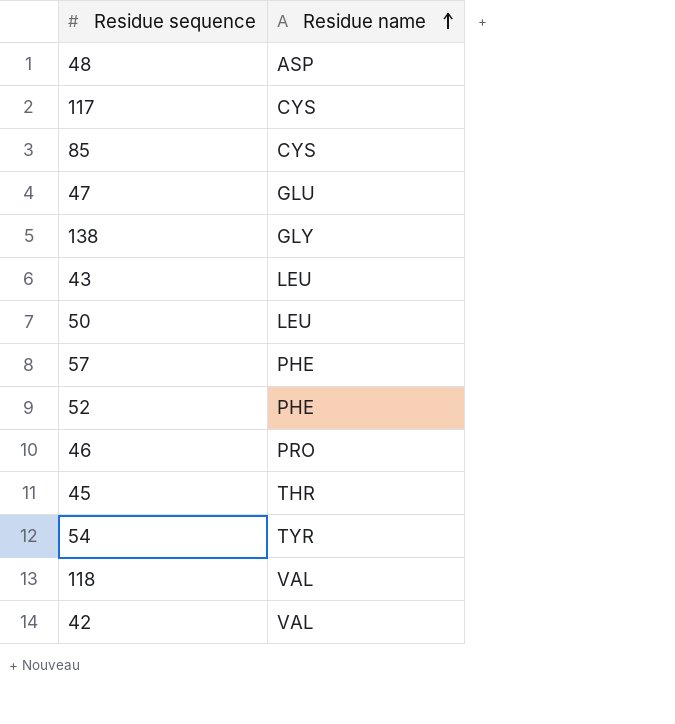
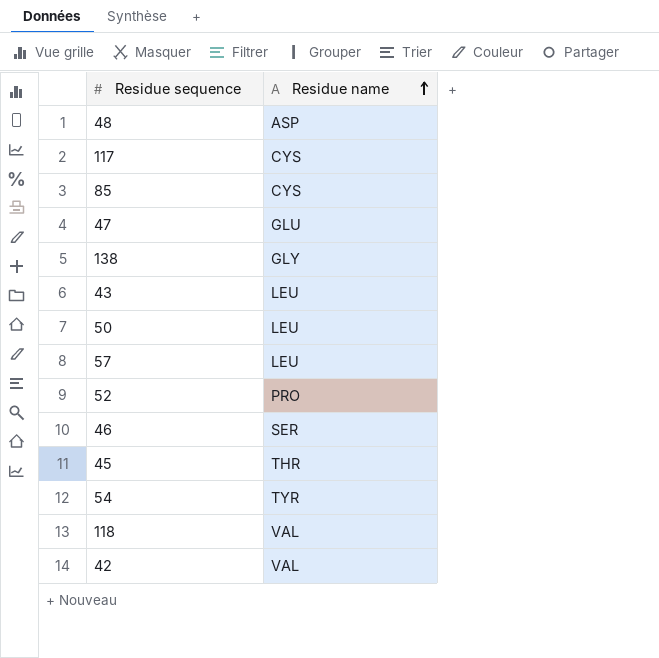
57 | Residue name: PHE -> LEU
52 | Residue name: PHE -> PRO
46 | Residue name: PRO -> SER

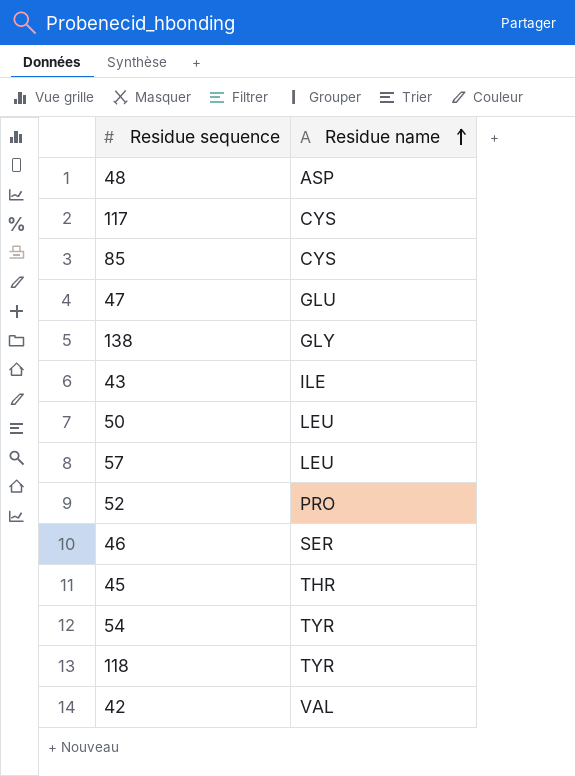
43 | Residue name: LEU -> ILE
118 | Residue name: VAL -> TYR

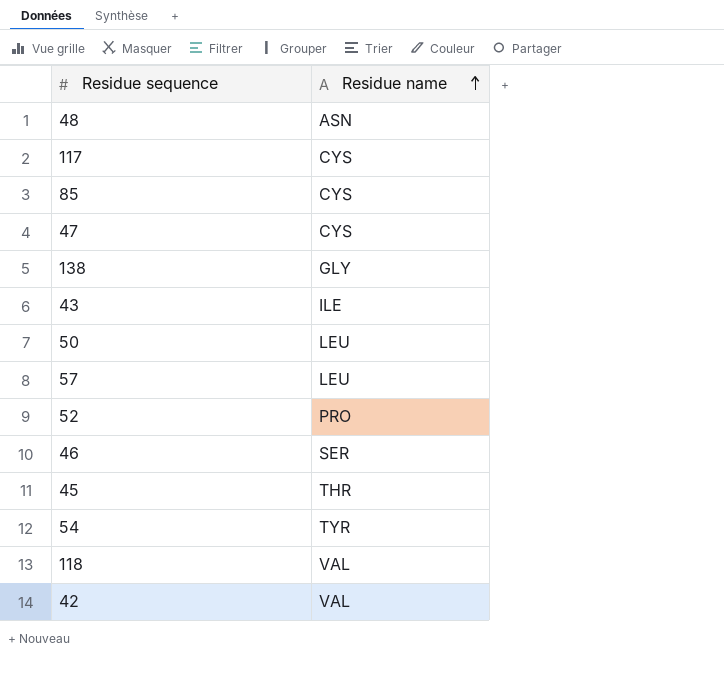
48 | Residue name: ASP -> ASN
47 | Residue name: GLU -> CYS
118 | Residue name: TYR -> VAL

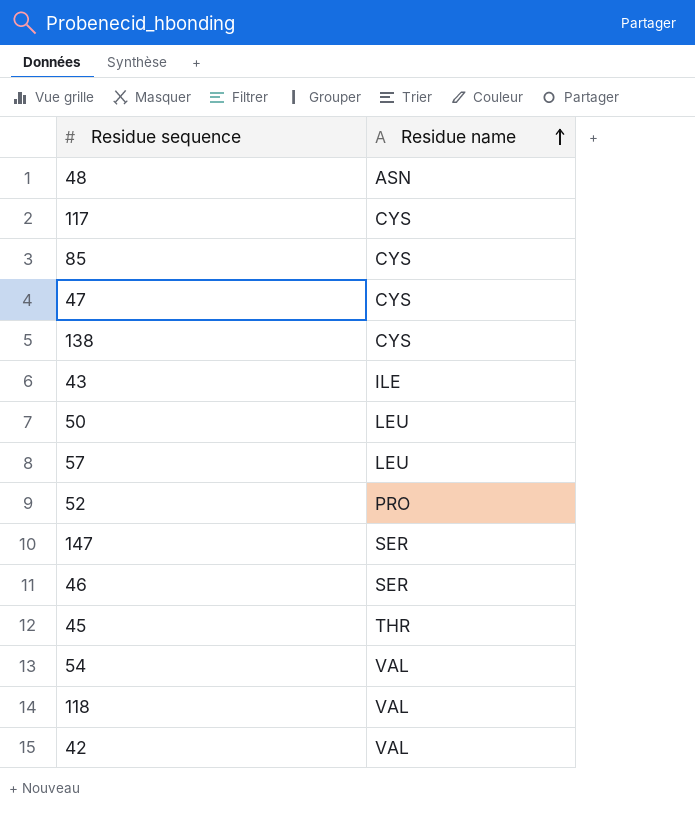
138 | Residue name: GLY -> CYS
row 147: none -> SER
54 | Residue name: TYR -> VAL

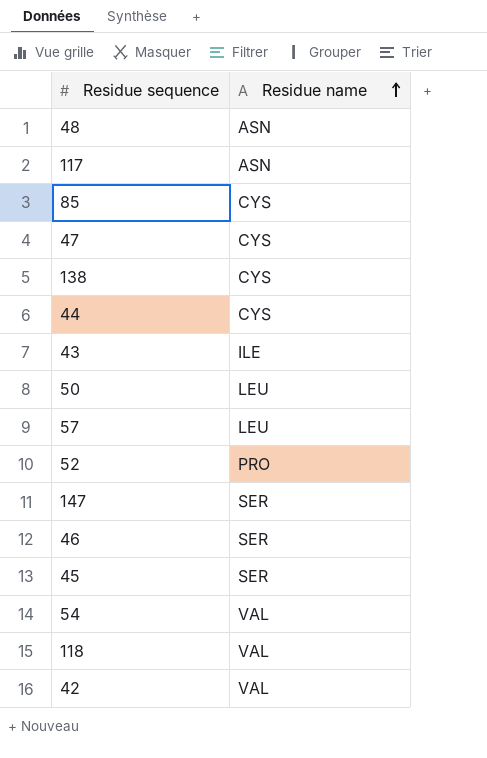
117 | Residue name: CYS -> ASN
row 44: none -> CYS
45 | Residue name: THR -> SER

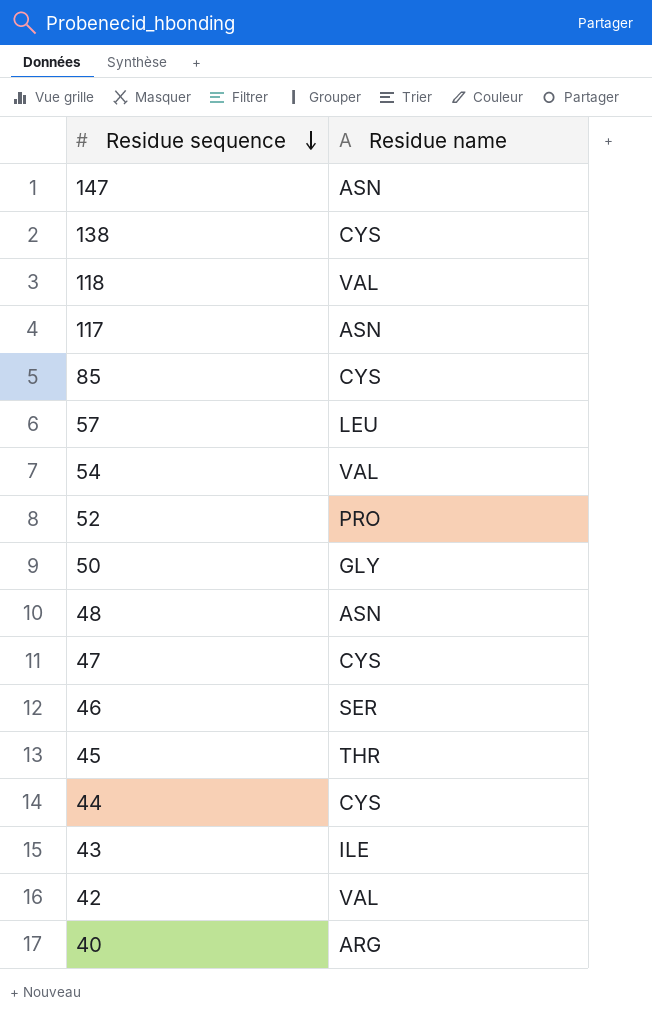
row order: Residue name ascending -> Residue sequence descending
147 | Residue name: SER -> ASN
50 | Residue name: LEU -> GLY
45 | Residue name: SER -> THR
row 40: none -> ARG

